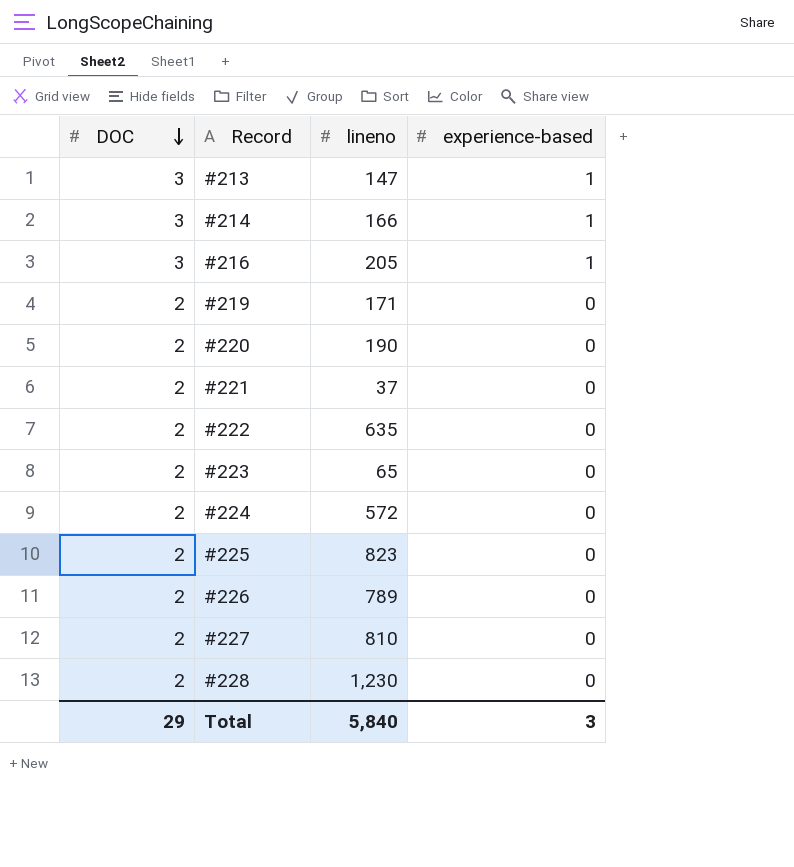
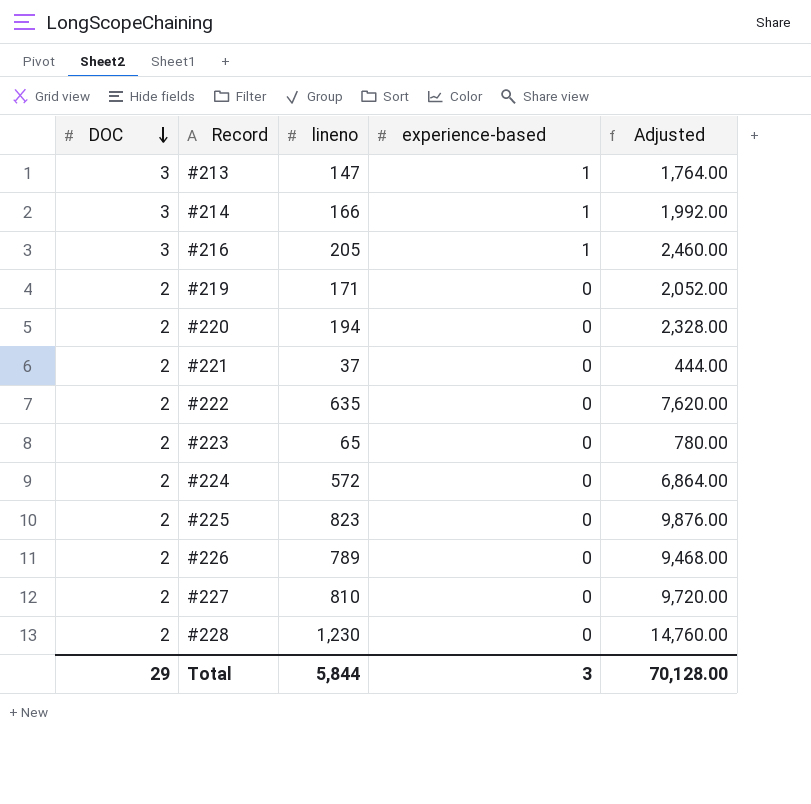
column Adjusted | formula: none -> [lineno] * 12
#220 | lineno: 190 -> 194
Total | lineno: 5,840 -> 5,844

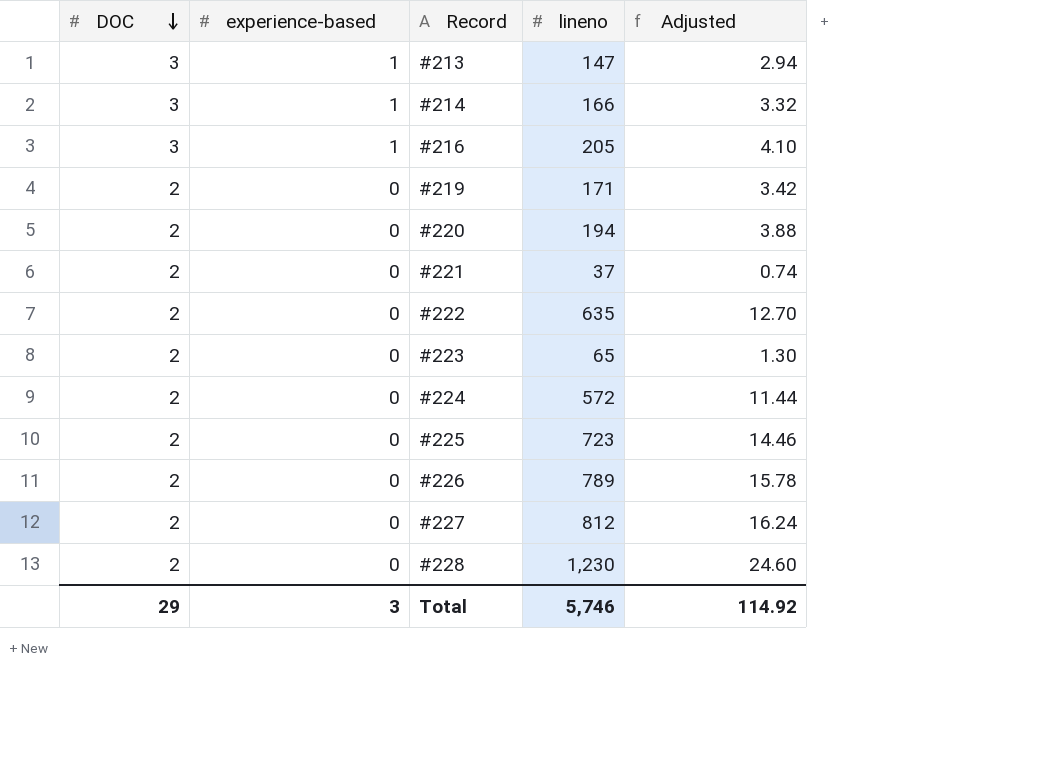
column experience-based | position: 4 -> 2
column Adjusted | formula: [lineno] * 12 -> [lineno] * 0.02
#225 | lineno: 823 -> 723
#227 | lineno: 810 -> 812
Total | lineno: 5,844 -> 5,746
Total | Adjusted: 70,128.00 -> 114.92

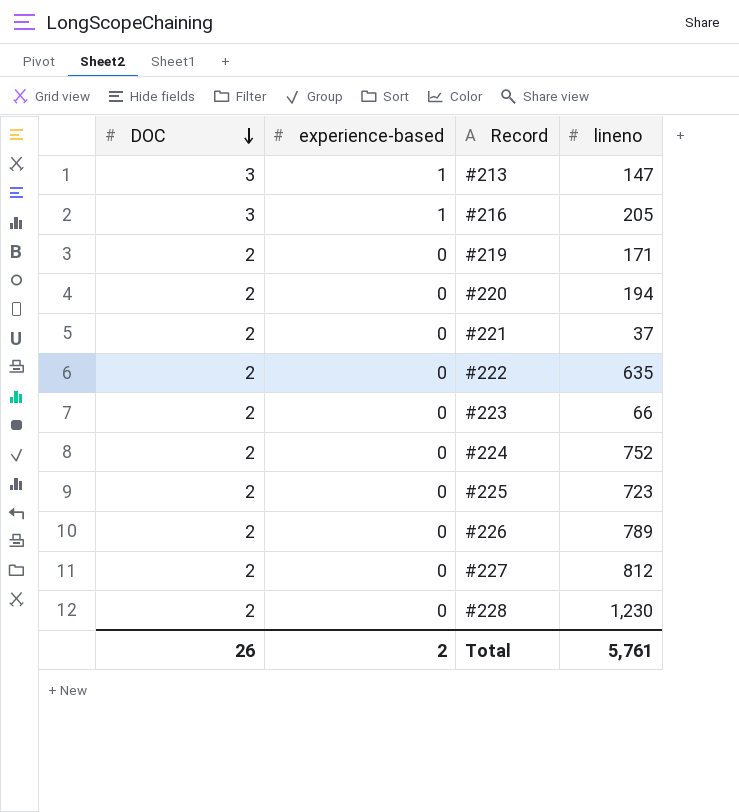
column Adjusted | formula: [lineno] * 0.02 -> none
row #214: 3 | 1 | 166 | 3.32 -> none
#223 | lineno: 65 -> 66
#224 | lineno: 572 -> 752
Total | DOC: 29 -> 26
Total | experience-based: 3 -> 2
Total | lineno: 5,746 -> 5,761

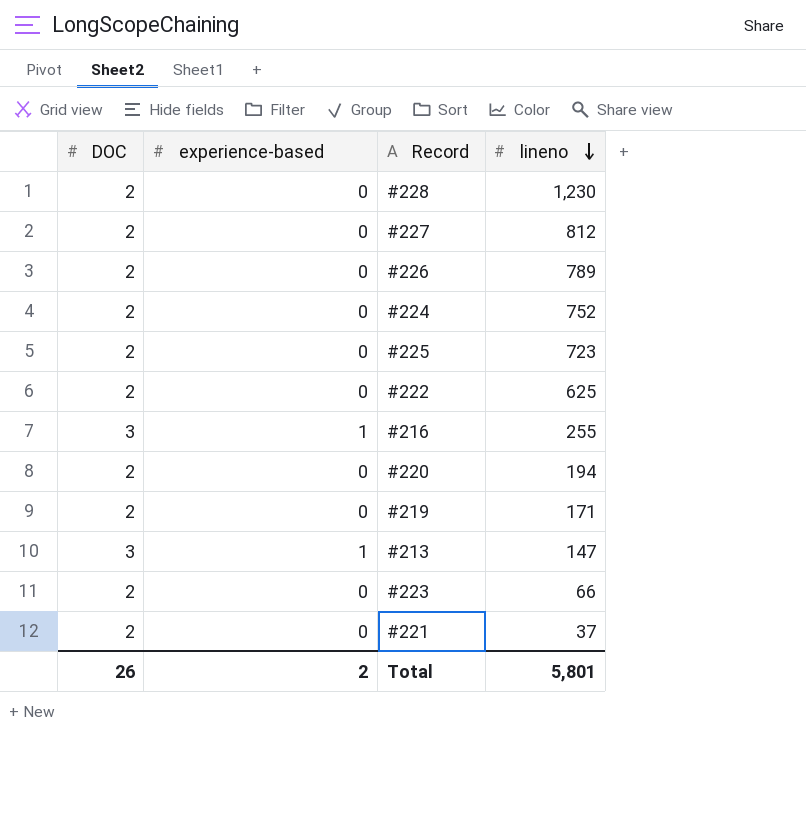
row order: DOC descending -> lineno descending
#222 | lineno: 635 -> 625
#216 | lineno: 205 -> 255
Total | lineno: 5,761 -> 5,801

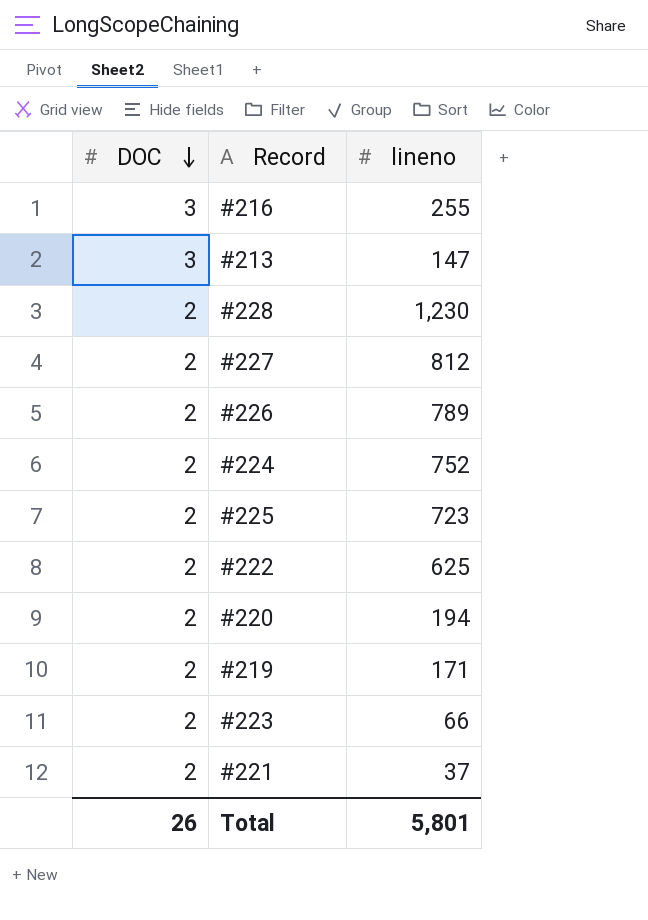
row order: lineno descending -> DOC descending
column experience-based | position: 2 -> none

